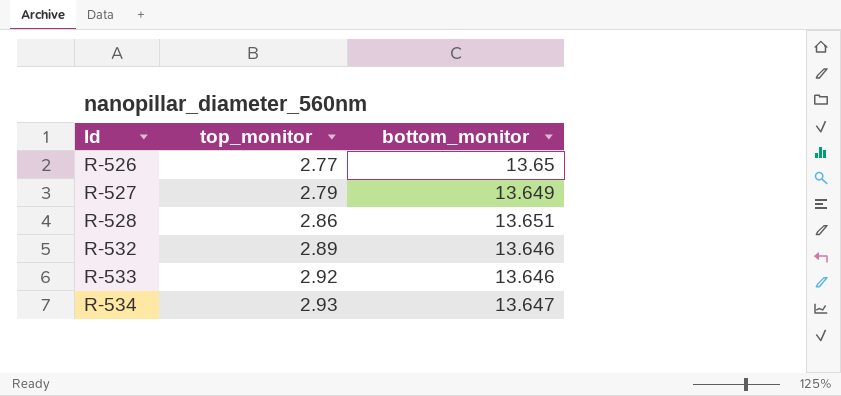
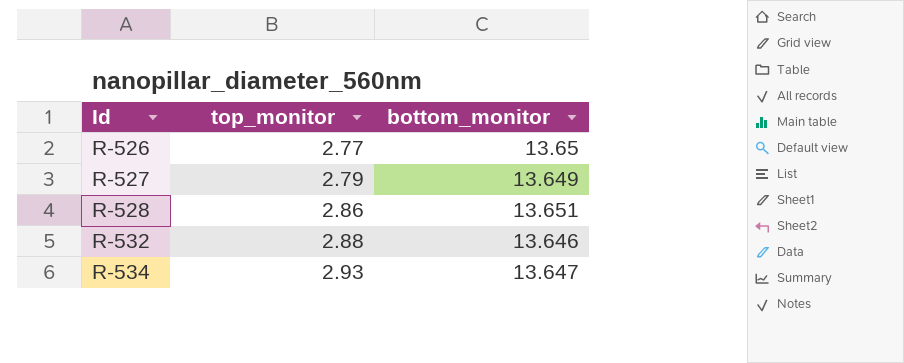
row R-533: 2.92 | 13.646 -> none
R-532 | top_monitor: 2.89 -> 2.88

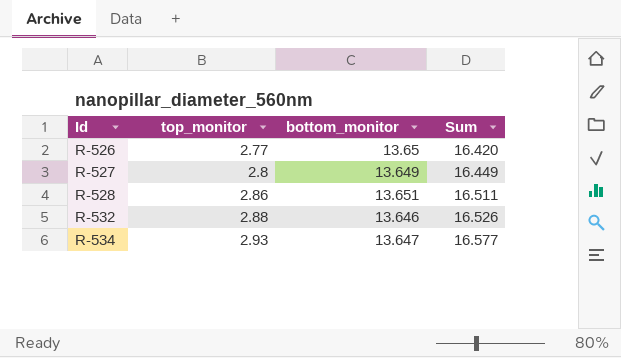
column Sum | formula: none -> [top_monitor] + [bottom_monitor]
R-527 | top_monitor: 2.79 -> 2.8

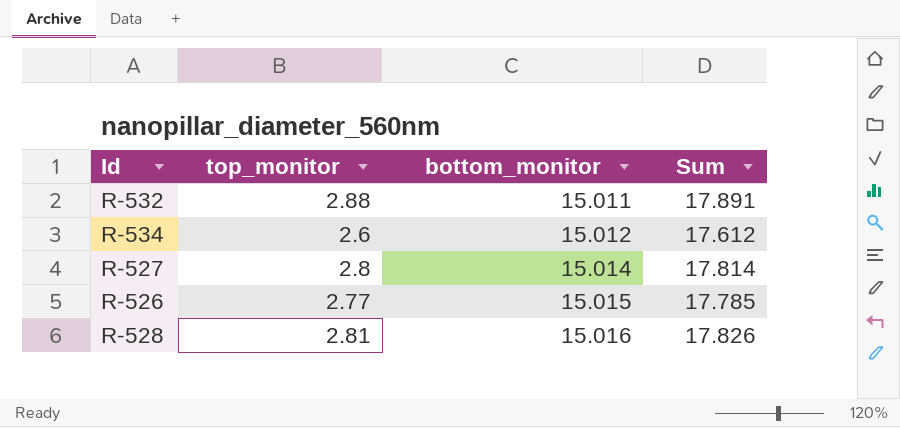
row order: Id ascending -> bottom_monitor ascending
R-532 | bottom_monitor: 13.646 -> 15.011
R-532 | Sum: 16.526 -> 17.891
R-534 | top_monitor: 2.93 -> 2.6
R-534 | bottom_monitor: 13.647 -> 15.012
R-534 | Sum: 16.577 -> 17.612
R-527 | bottom_monitor: 13.649 -> 15.014
R-527 | Sum: 16.449 -> 17.814
R-526 | bottom_monitor: 13.65 -> 15.015
R-526 | Sum: 16.420 -> 17.785
R-528 | top_monitor: 2.86 -> 2.81
R-528 | bottom_monitor: 13.651 -> 15.016
R-528 | Sum: 16.511 -> 17.826

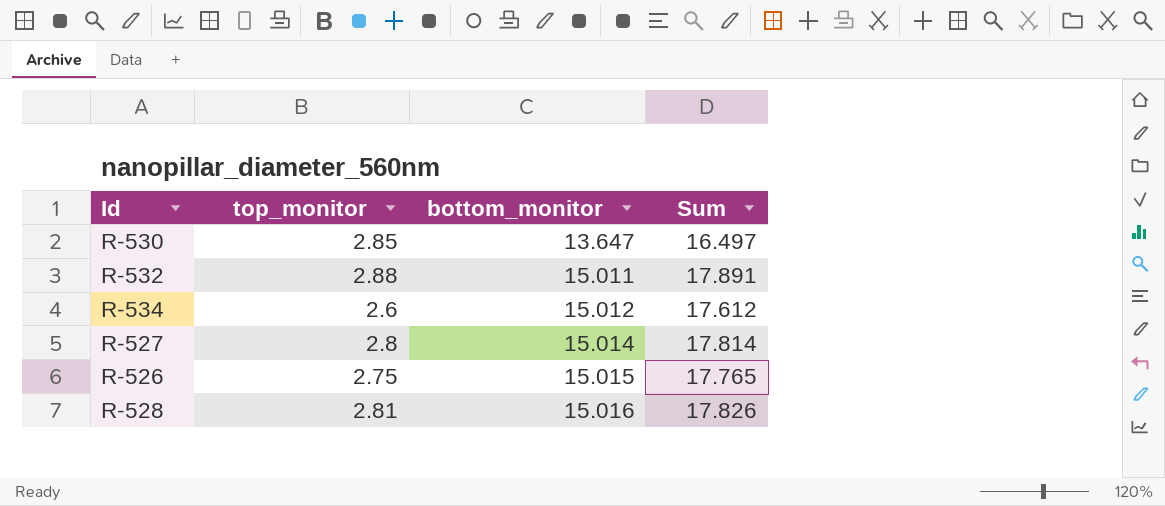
row R-530: none -> 2.85 | 13.647 | 16.497
R-526 | top_monitor: 2.77 -> 2.75
R-526 | Sum: 17.785 -> 17.765

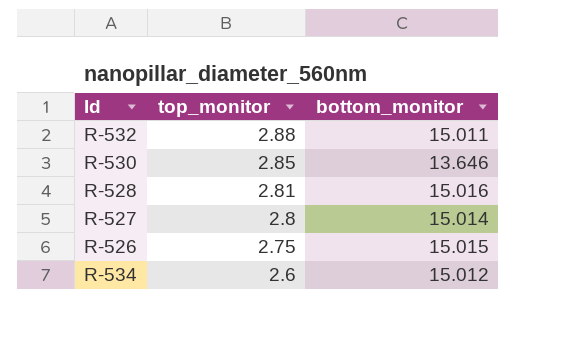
row order: bottom_monitor ascending -> top_monitor descending
column Sum | formula: [top_monitor] + [bottom_monitor] -> none
R-530 | bottom_monitor: 13.647 -> 13.646

